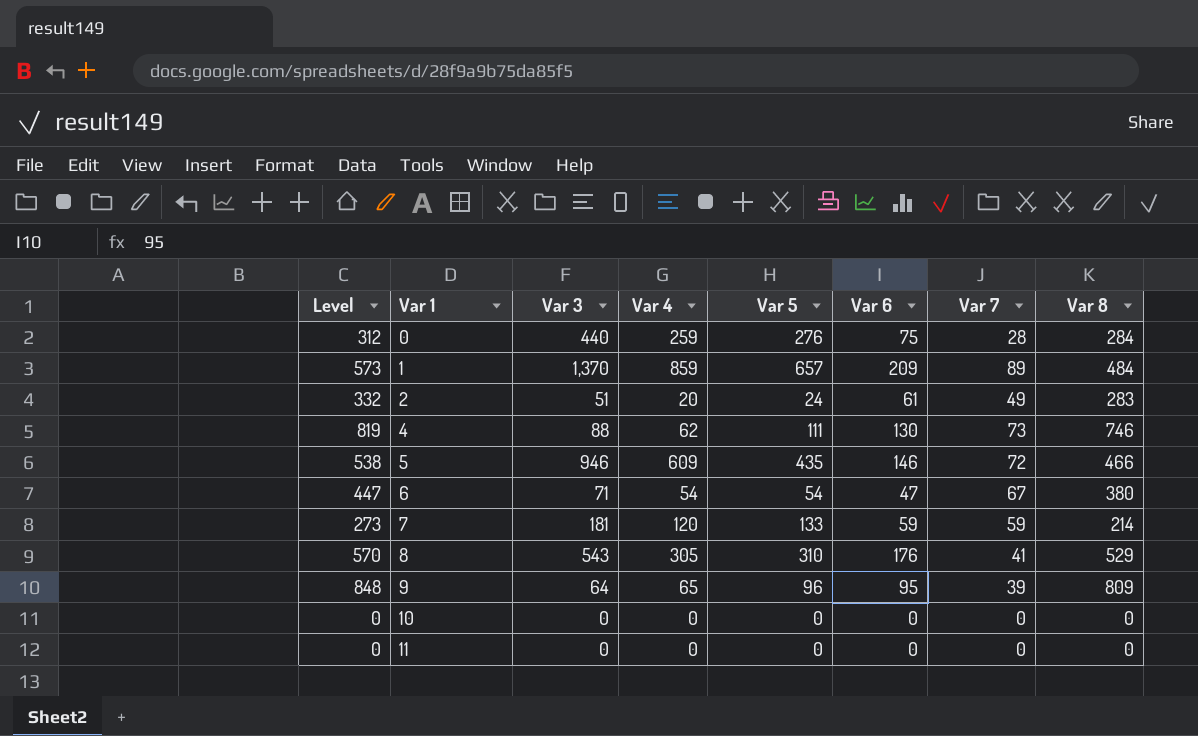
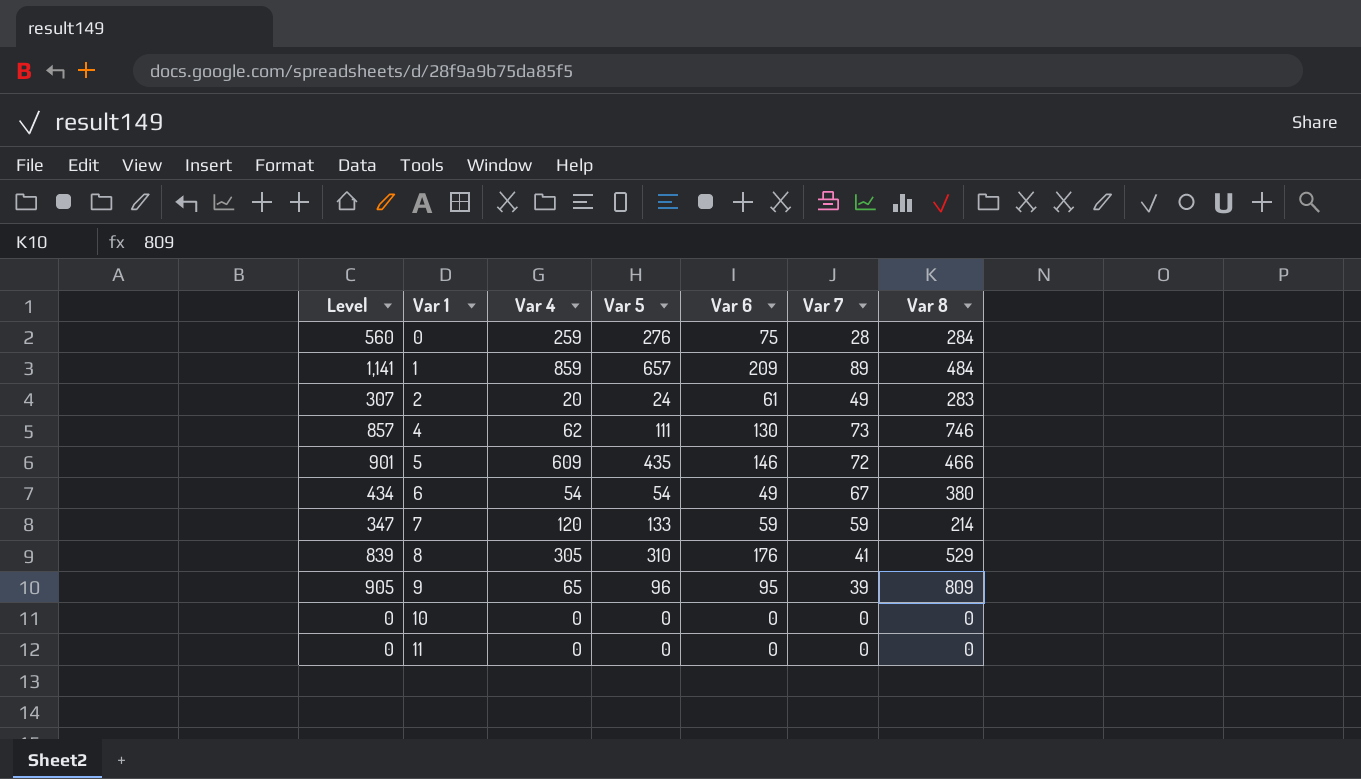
column Var 3 | position: 3 -> none
column Level | formula: [Var 7] + [Var 8] -> [Var 5] + [Var 8]
6 | Var 6: 47 -> 49

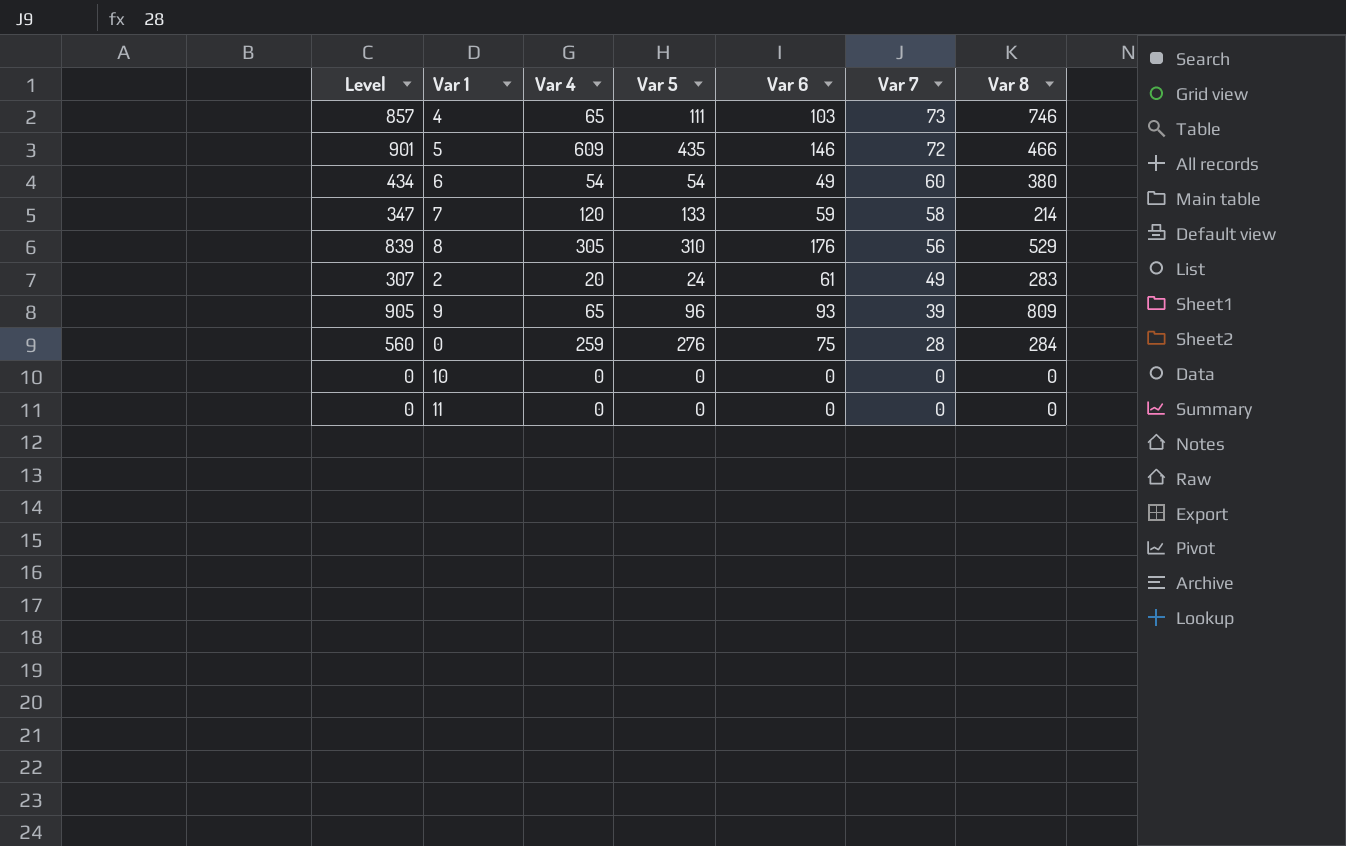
row order: Var 1 ascending -> Var 7 descending
row 1: 1,141 | 859 | 657 | 209 | 89 | 484 -> none
4 | Var 4: 62 -> 65
4 | Var 6: 130 -> 103
6 | Var 7: 67 -> 60
7 | Var 7: 59 -> 58
8 | Var 7: 41 -> 56
9 | Var 6: 95 -> 93

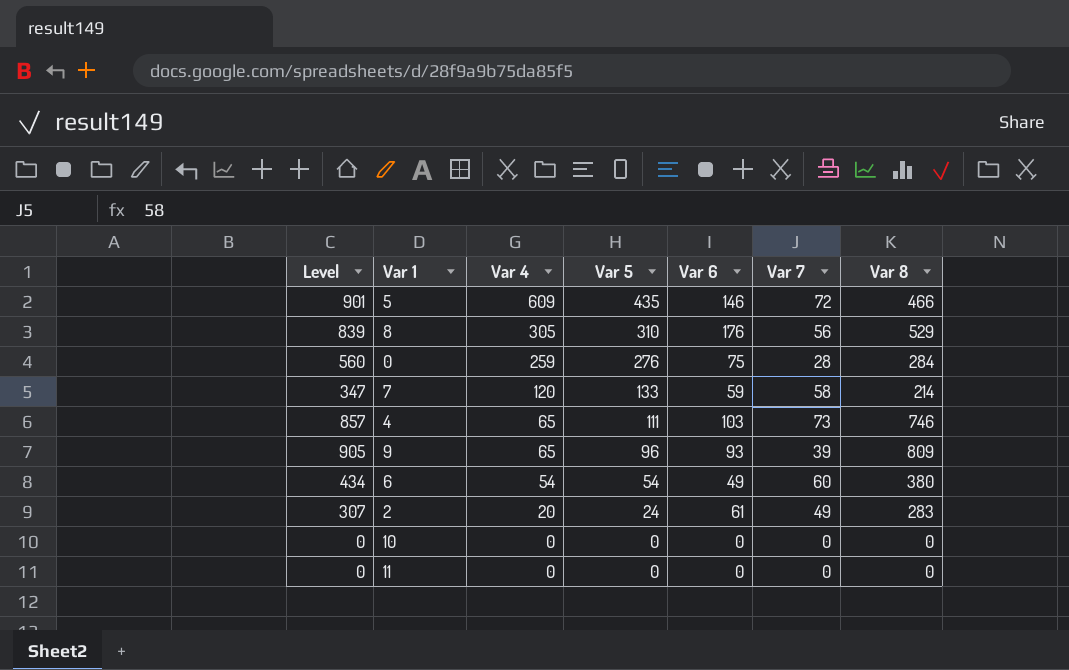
row order: Var 7 descending -> Var 4 descending

